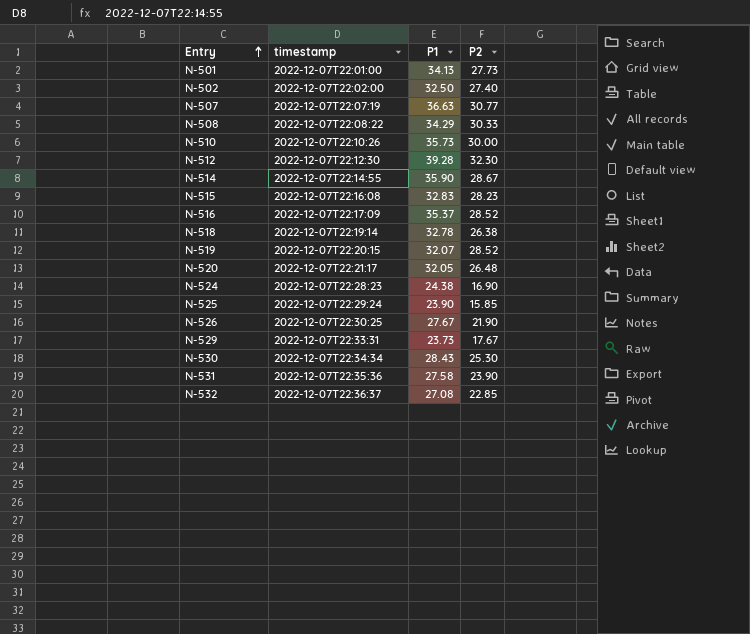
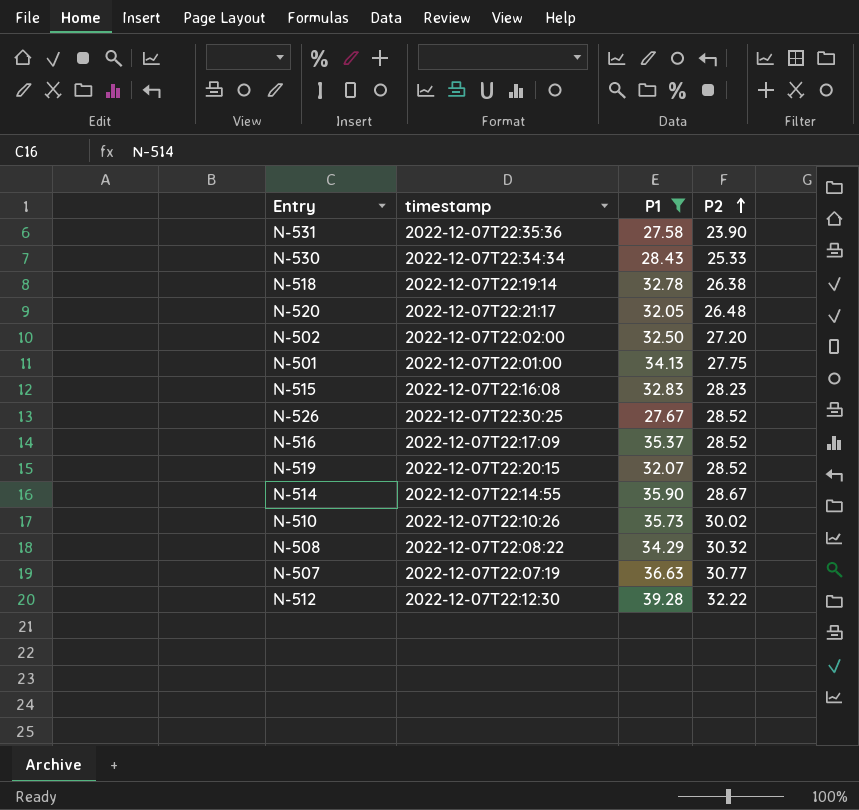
filter: none -> P1 >= 27.58
row order: Entry ascending -> P2 ascending
N-530 | P2: 25.30 -> 25.33
N-502 | P2: 27.40 -> 27.20
N-501 | P2: 27.73 -> 27.75
N-526 | P2: 21.90 -> 28.52
N-510 | P2: 30.00 -> 30.02
N-508 | P2: 30.33 -> 30.32
N-512 | P2: 32.30 -> 32.22

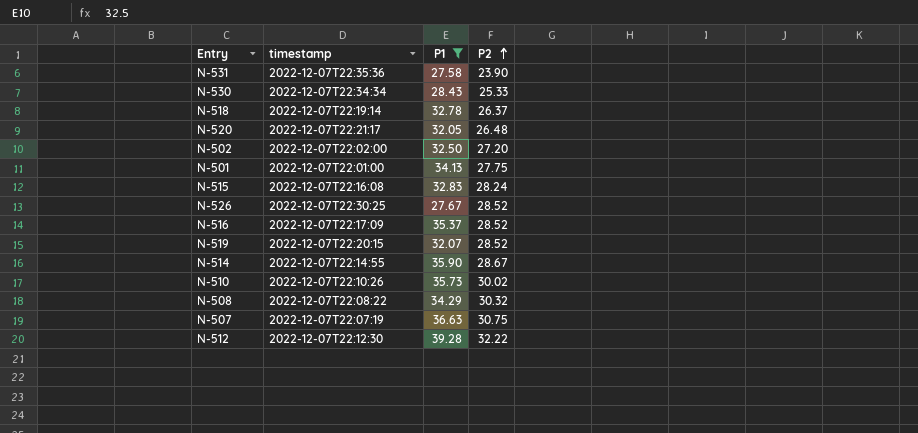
N-518 | P2: 26.38 -> 26.37
N-515 | P2: 28.23 -> 28.24
N-507 | P2: 30.77 -> 30.75

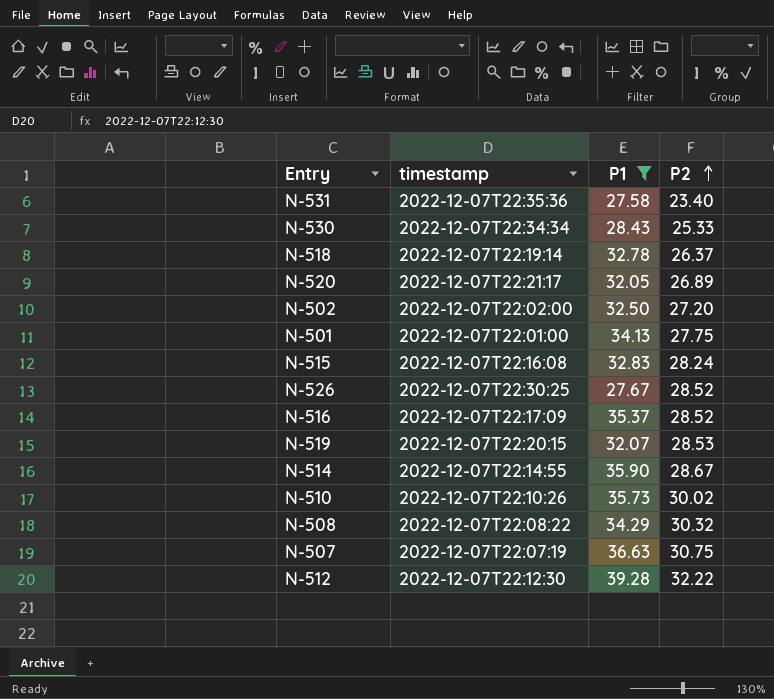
N-531 | P2: 23.90 -> 23.40
N-520 | P2: 26.48 -> 26.89
N-519 | P2: 28.52 -> 28.53

